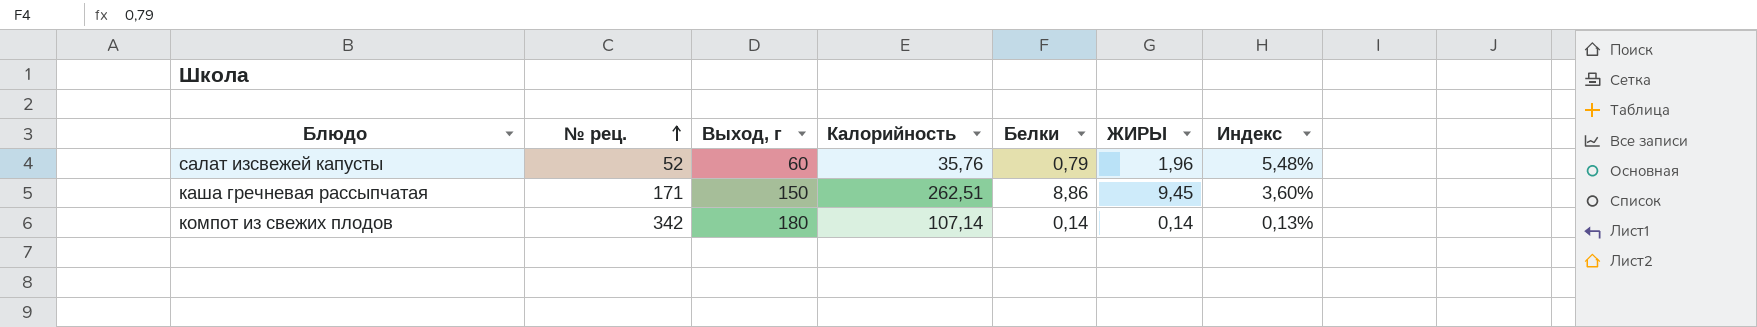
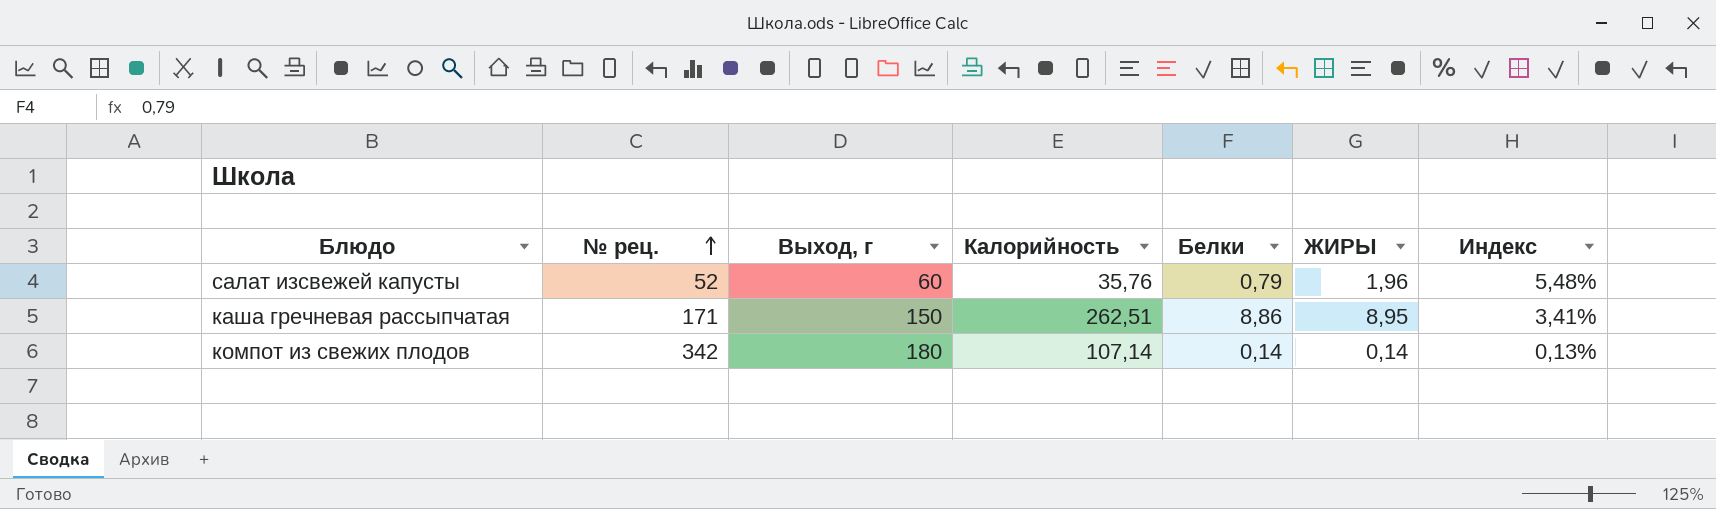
каша гречневая рассыпчатая | ЖИРЫ: 9,45 -> 8,95
каша гречневая рассыпчатая | Индекс: 3,60% -> 3,41%

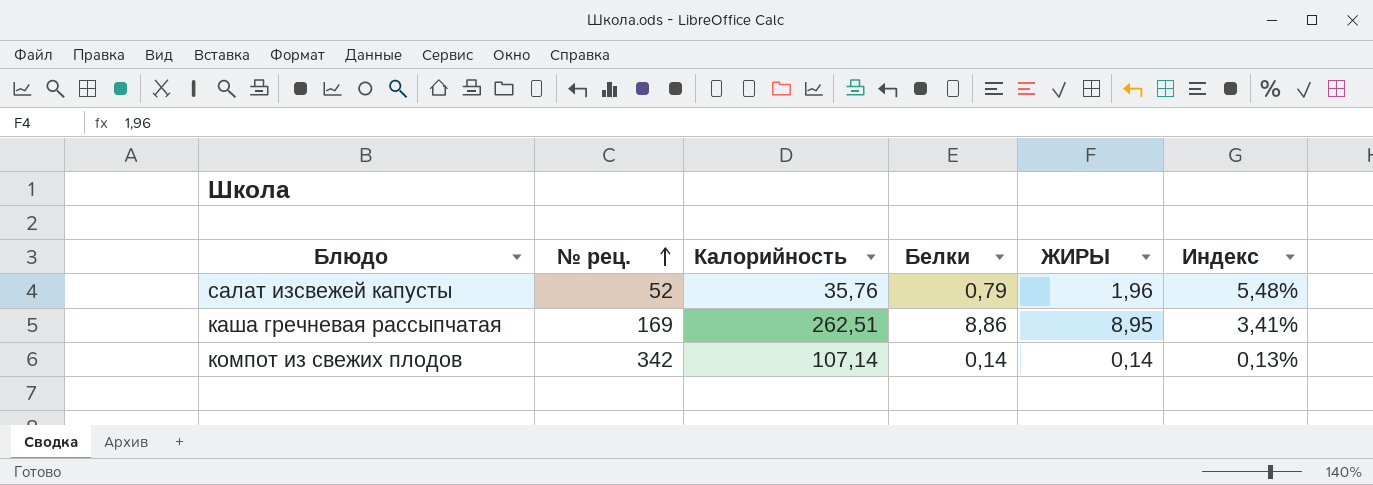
column Выход, г | position: 3 -> none
каша гречневая рассыпчатая | № рец.: 171 -> 169

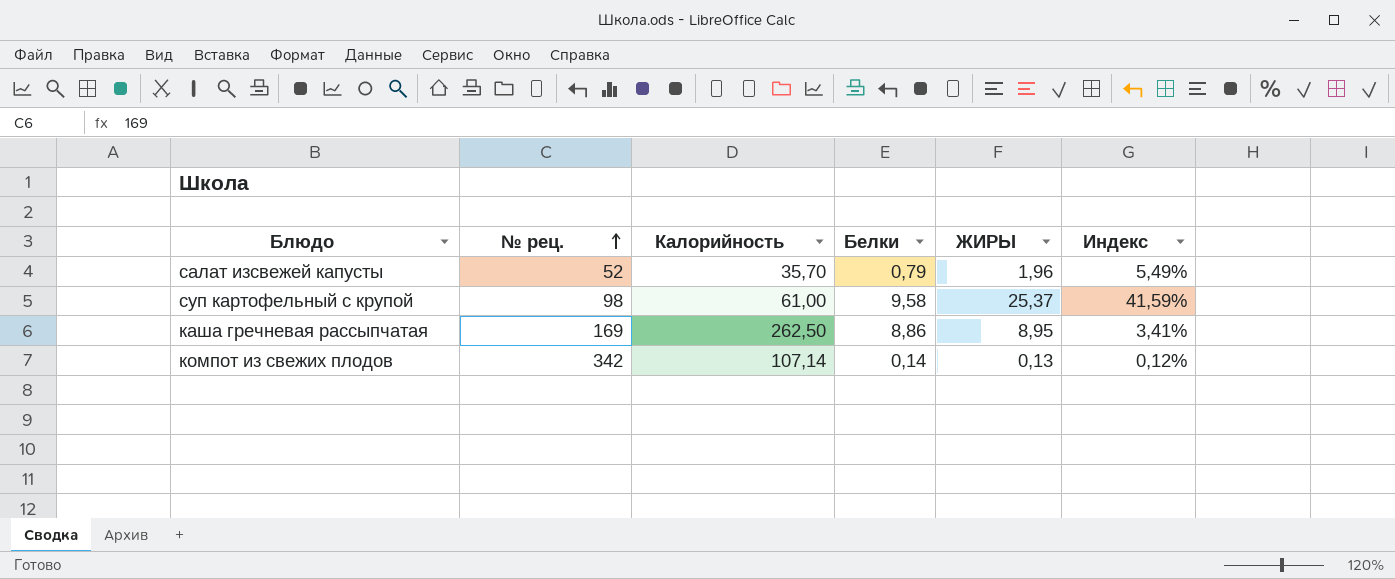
салат изсвежей капусты | Калорийность: 35,76 -> 35,70
салат изсвежей капусты | Индекс: 5,48% -> 5,49%
row суп картофельный с крупой: none -> 98 | 61,00 | 9,58 | 25,37 | 41,59%
каша гречневая рассыпчатая | Калорийность: 262,51 -> 262,50
компот из свежих плодов | ЖИРЫ: 0,14 -> 0,13
компот из свежих плодов | Индекс: 0,13% -> 0,12%

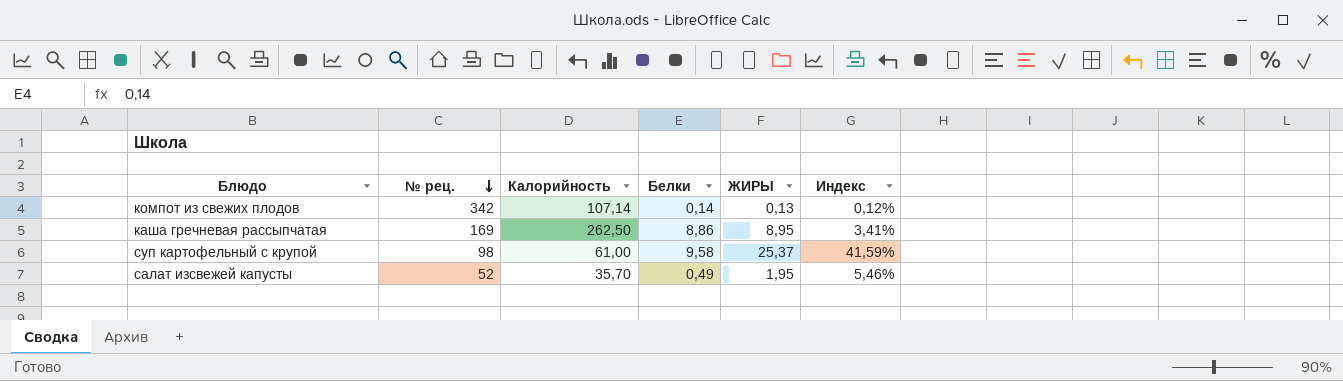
row order: № рец. ascending -> № рец. descending
салат изсвежей капусты | Белки: 0,79 -> 0,49
салат изсвежей капусты | ЖИРЫ: 1,96 -> 1,95
салат изсвежей капусты | Индекс: 5,49% -> 5,46%

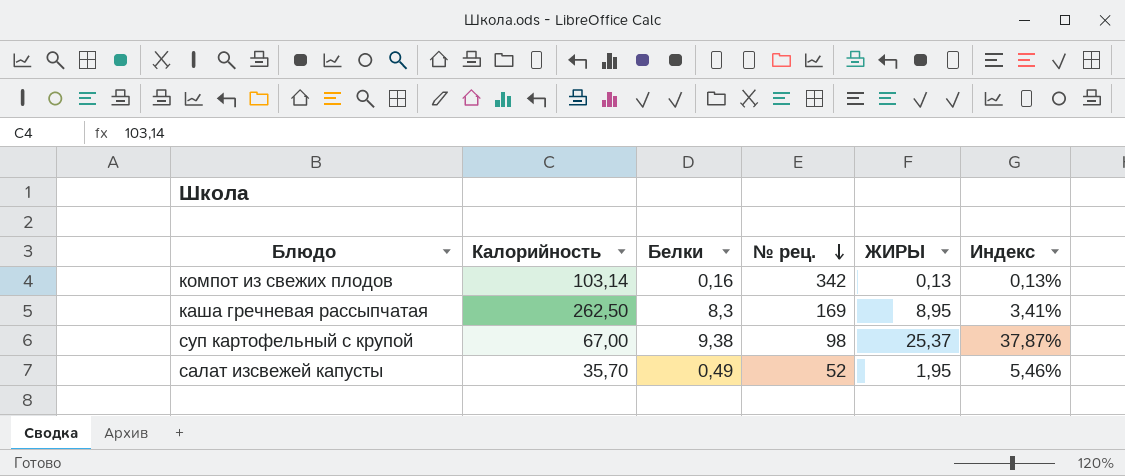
column № рец. | position: 2 -> 4
компот из свежих плодов | Калорийность: 107,14 -> 103,14
компот из свежих плодов | Белки: 0,14 -> 0,16
компот из свежих плодов | Индекс: 0,12% -> 0,13%
каша гречневая рассыпчатая | Белки: 8,86 -> 8,3
суп картофельный с крупой | Калорийность: 61,00 -> 67,00
суп картофельный с крупой | Белки: 9,58 -> 9,38
суп картофельный с крупой | Индекс: 41,59% -> 37,87%

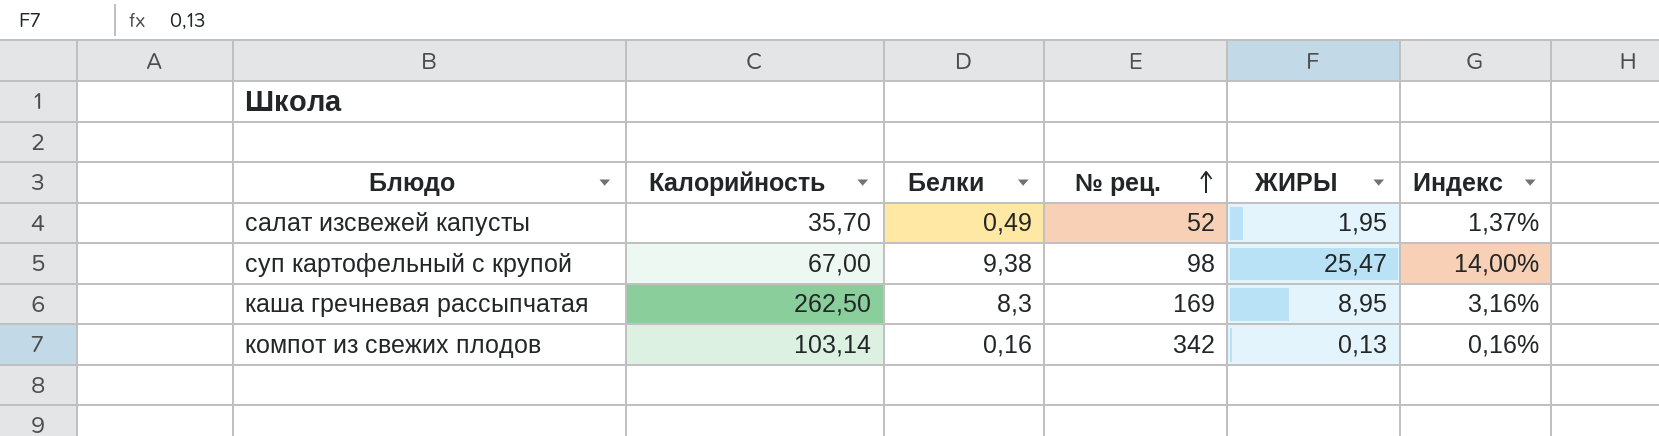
row order: № рец. descending -> № рец. ascending
column Индекс | formula: [ЖИРЫ] / [Калорийность] -> [Белки] / [Калорийность]
суп картофельный с крупой | ЖИРЫ: 25,37 -> 25,47

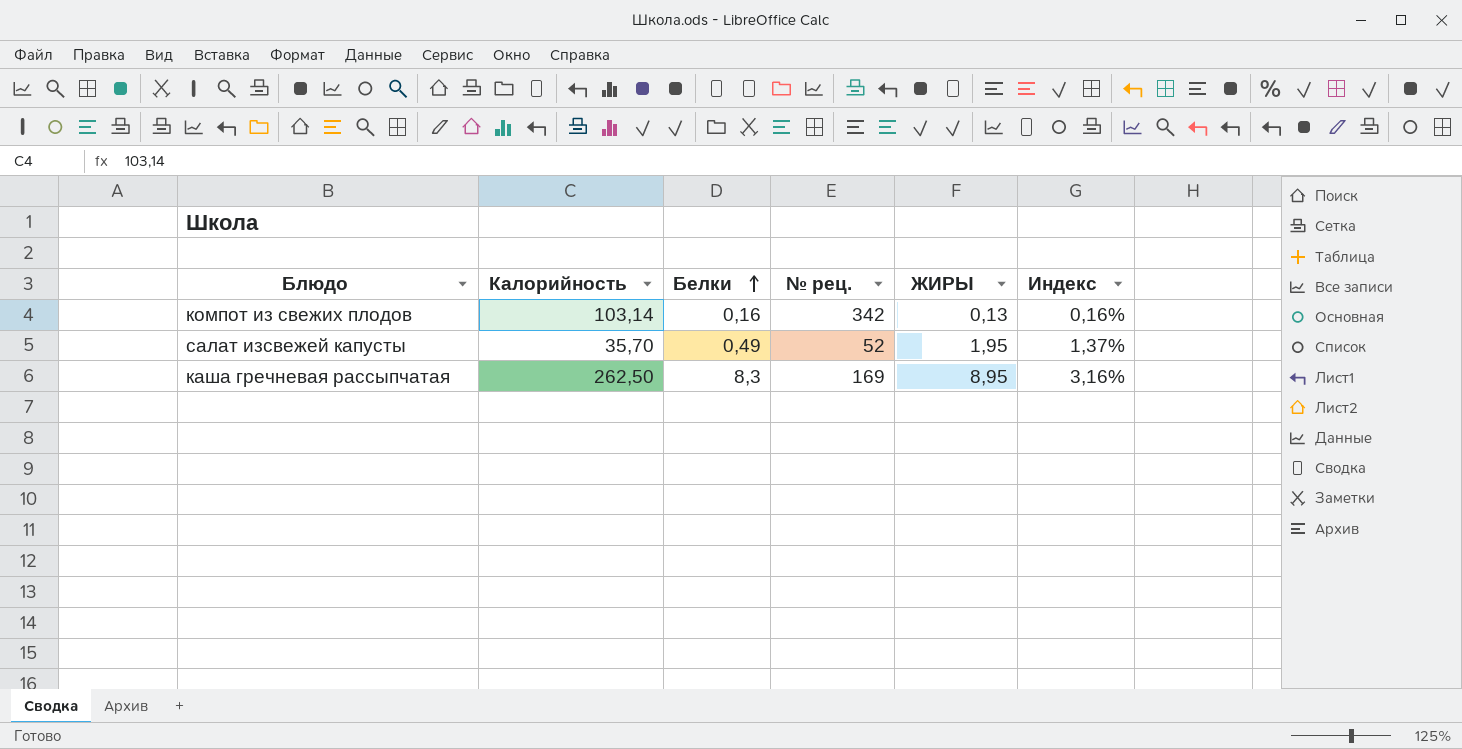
row order: № рец. ascending -> Белки ascending
row суп картофельный с крупой: 67,00 | 9,38 | 98 | 25,47 | 14,00% -> none

